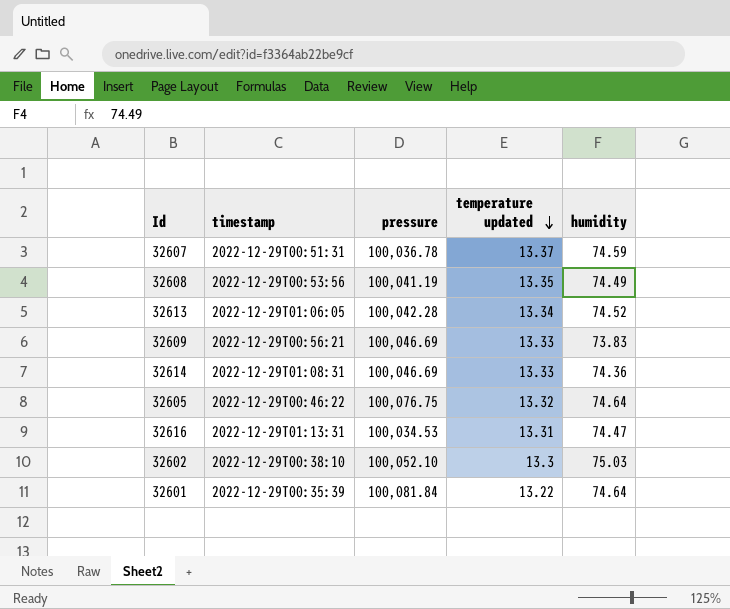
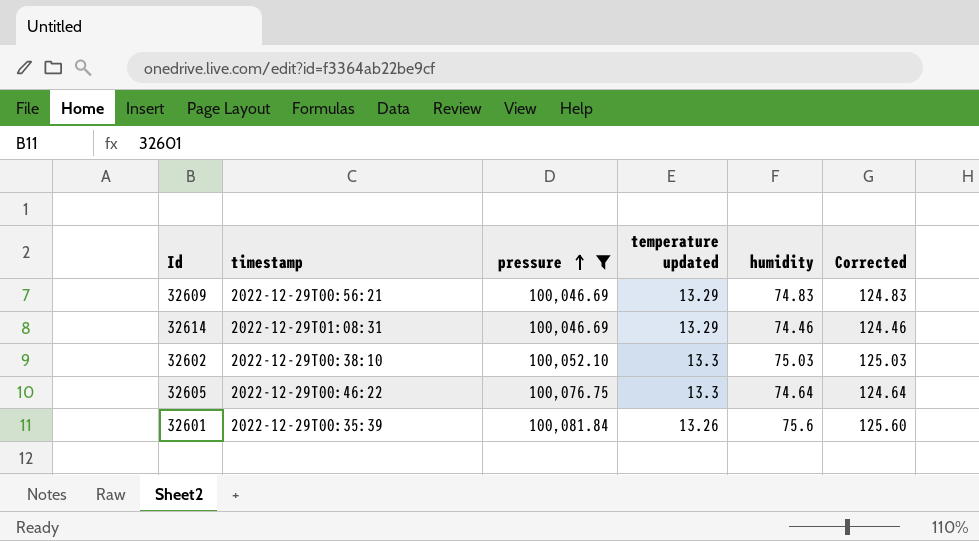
filter: none -> pressure >= 100,046.69
row order: temperature updated descending -> pressure ascending
column Corrected | formula: none -> [humidity] + 50
32609 | temperature updated: 13.33 -> 13.29
32609 | humidity: 73.83 -> 74.83
32614 | temperature updated: 13.33 -> 13.29
32614 | humidity: 74.36 -> 74.46
32605 | temperature updated: 13.32 -> 13.3
32601 | temperature updated: 13.22 -> 13.26
32601 | humidity: 74.64 -> 75.6

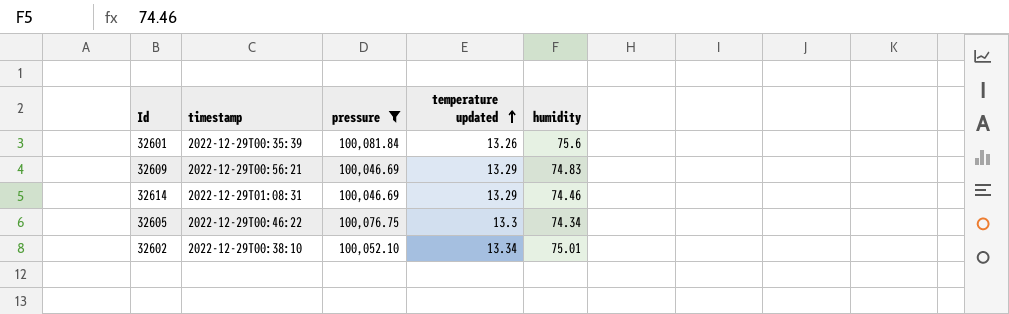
row order: pressure ascending -> temperature updated ascending
column Corrected | formula: [humidity] + 50 -> none
32605 | humidity: 74.64 -> 74.34
32602 | temperature updated: 13.3 -> 13.34
32602 | humidity: 75.03 -> 75.01

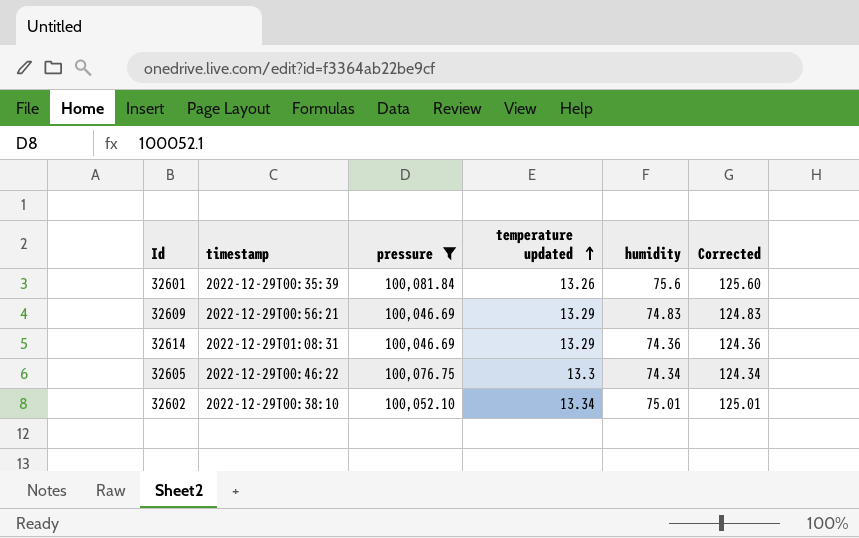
column Corrected | formula: none -> [humidity] + 50
32614 | humidity: 74.46 -> 74.36

